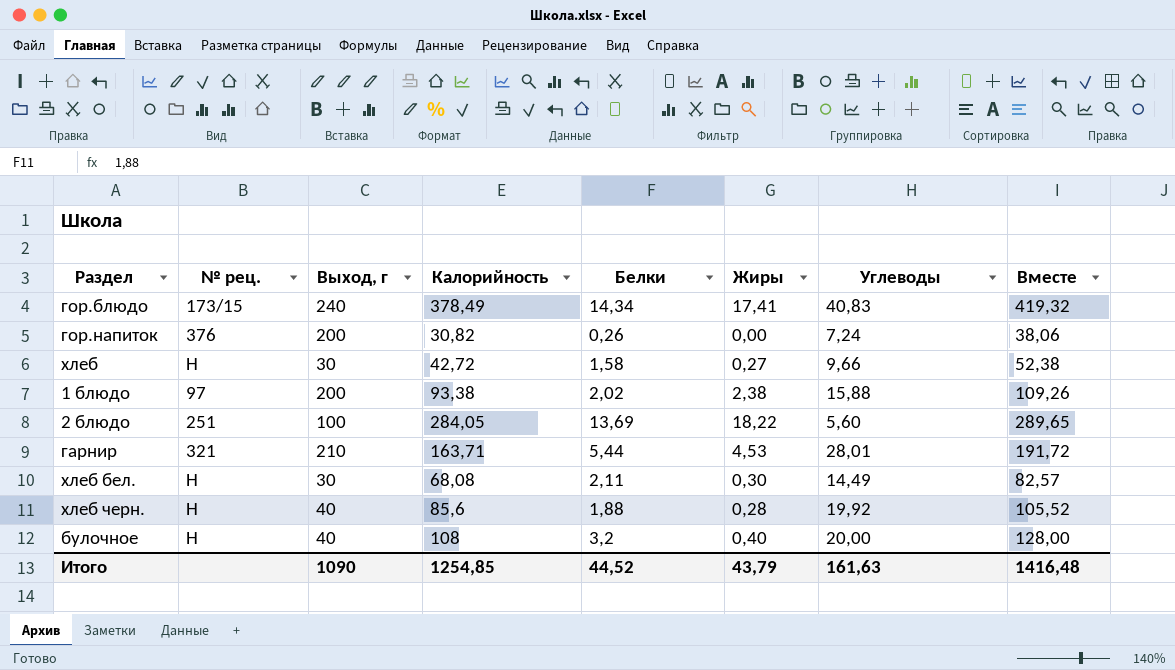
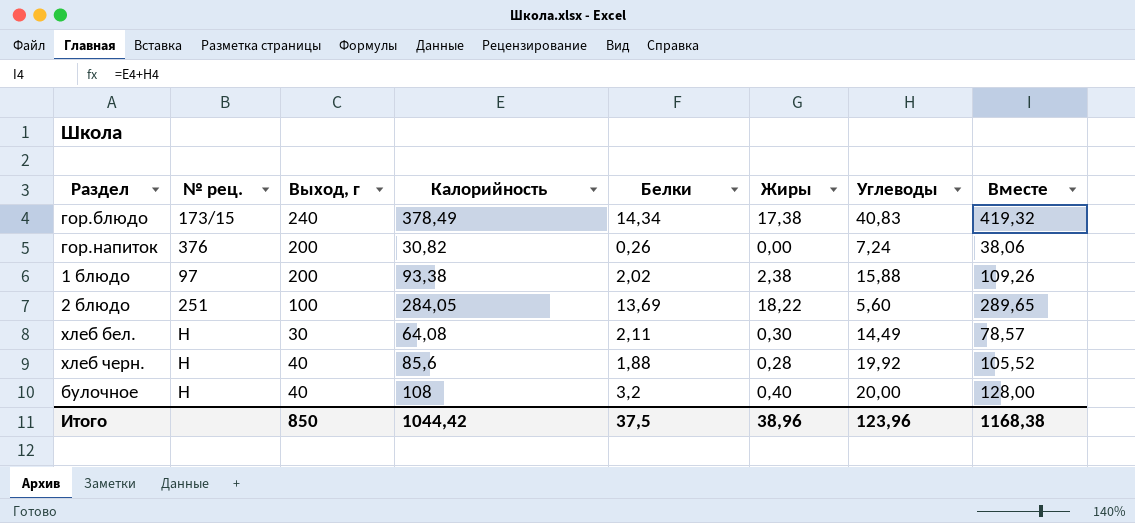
row хлеб: Н | 30 | 42,72 | 1,58 | 0,27 | 9,66 | 52,38 -> none
row гарнир: 321 | 210 | 163,71 | 5,44 | 4,53 | 28,01 | 191,72 -> none
гор.блюдо | Жиры: 17,41 -> 17,38
хлеб бел. | Калорийность: 68,08 -> 64,08
хлеб бел. | Вместе: 82,57 -> 78,57
Итого | Выход, г: 1090 -> 850
Итого | Калорийность: 1254,85 -> 1044,42
Итого | Белки: 44,52 -> 37,5
Итого | Жиры: 43,79 -> 38,96
Итого | Углеводы: 161,63 -> 123,96
Итого | Вместе: 1416,48 -> 1168,38

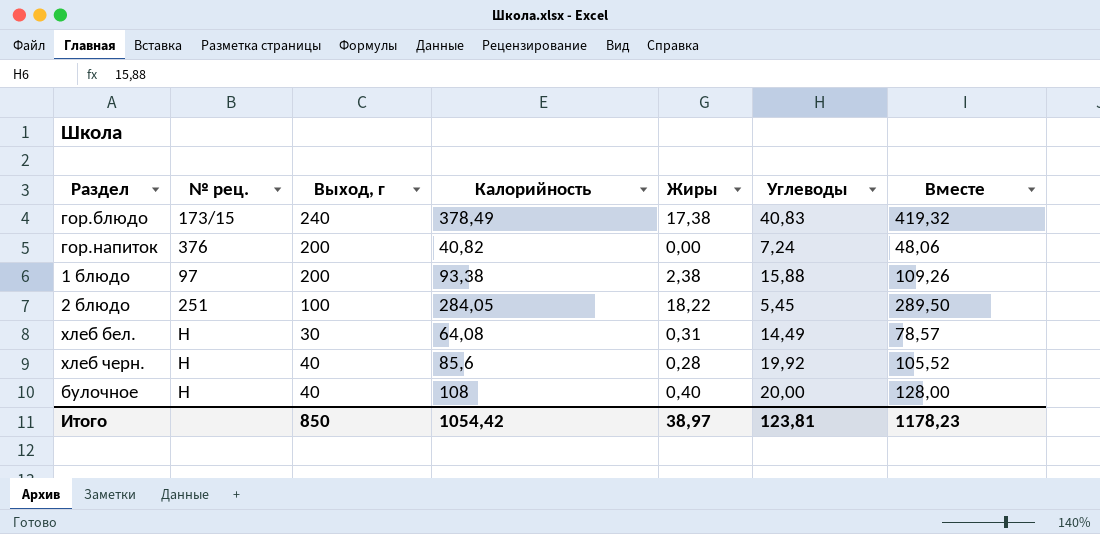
column Белки | position: 5 -> none
гор.напиток | Калорийность: 30,82 -> 40,82
гор.напиток | Вместе: 38,06 -> 48,06
2 блюдо | Углеводы: 5,60 -> 5,45
2 блюдо | Вместе: 289,65 -> 289,50
хлеб бел. | Жиры: 0,30 -> 0,31
Итого | Калорийность: 1044,42 -> 1054,42
Итого | Жиры: 38,96 -> 38,97
Итого | Углеводы: 123,96 -> 123,81
Итого | Вместе: 1168,38 -> 1178,23

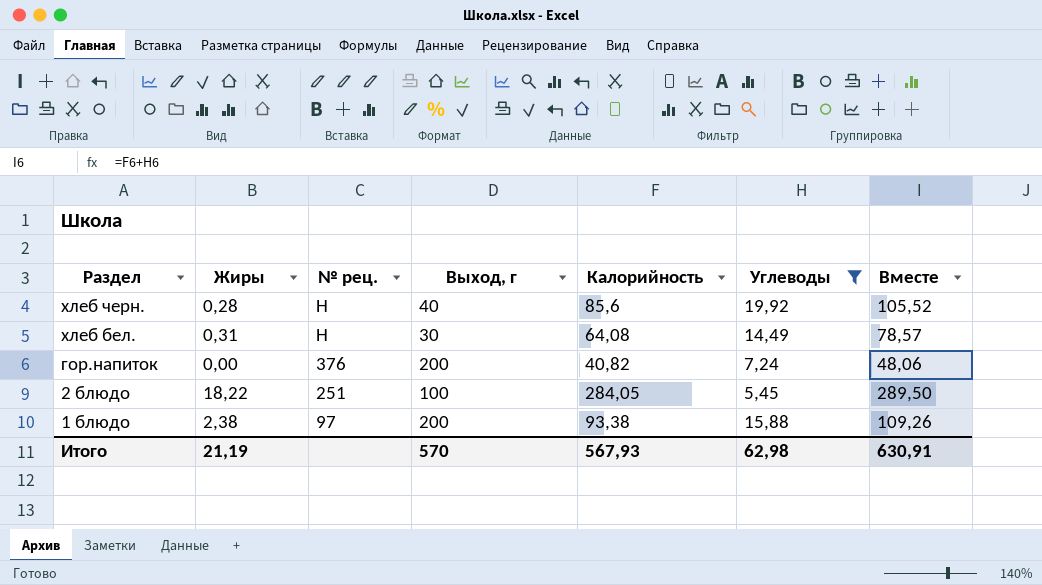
filter: none -> Углеводы <= 19,92
row order: none -> Раздел descending
column Жиры | position: 5 -> 2
Итого | Жиры: 38,97 -> 21,19
Итого | Выход, г: 850 -> 570
Итого | Калорийность: 1054,42 -> 567,93
Итого | Углеводы: 123,81 -> 62,98
Итого | Вместе: 1178,23 -> 630,91

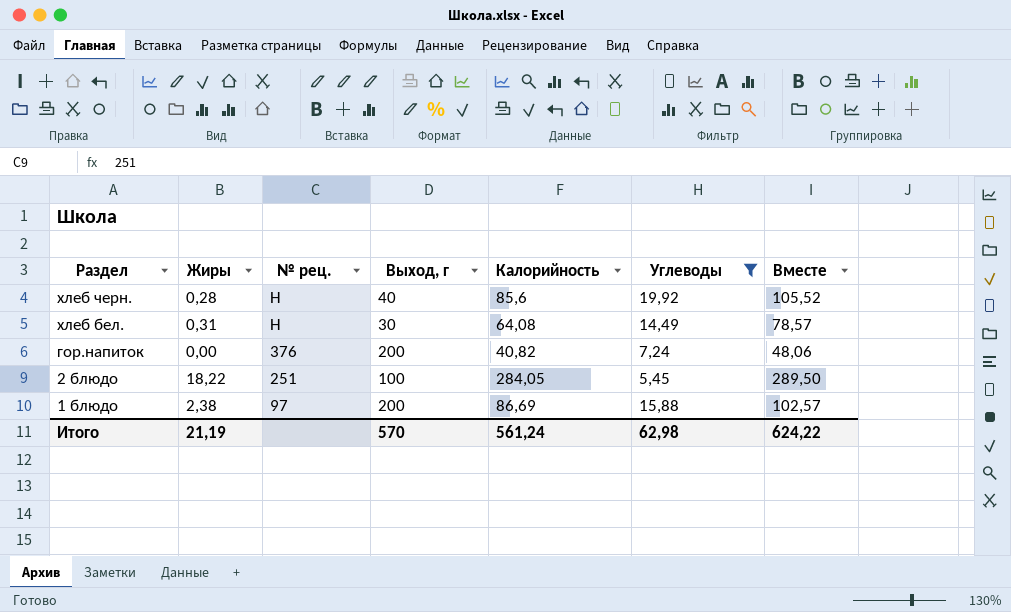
1 блюдо | Калорийность: 93,38 -> 86,69
1 блюдо | Вместе: 109,26 -> 102,57
Итого | Калорийность: 567,93 -> 561,24
Итого | Вместе: 630,91 -> 624,22

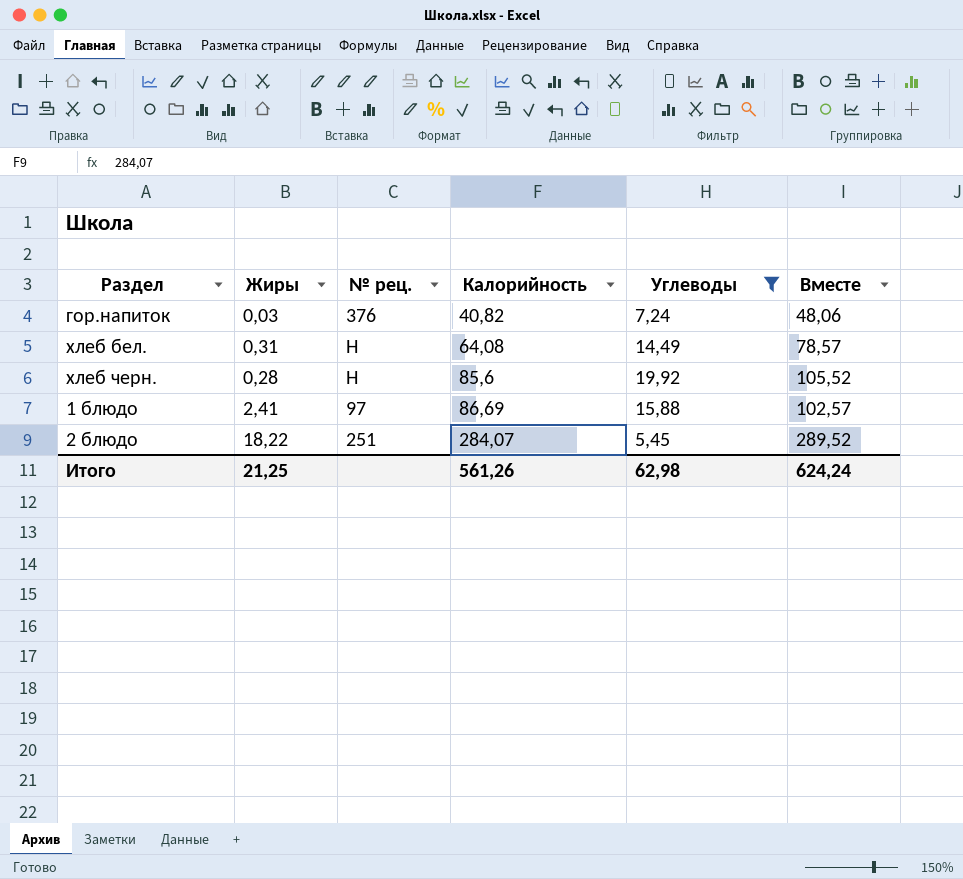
row order: Раздел descending -> Калорийность ascending
column Выход, г | position: 4 -> none
гор.напиток | Жиры: 0,00 -> 0,03
1 блюдо | Жиры: 2,38 -> 2,41
2 блюдо | Калорийность: 284,05 -> 284,07
2 блюдо | Вместе: 289,50 -> 289,52
Итого | Жиры: 21,19 -> 21,25
Итого | Калорийность: 561,24 -> 561,26
Итого | Вместе: 624,22 -> 624,24

